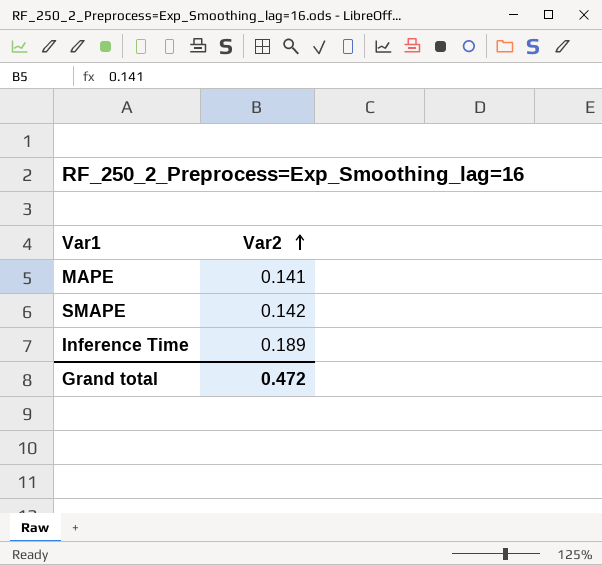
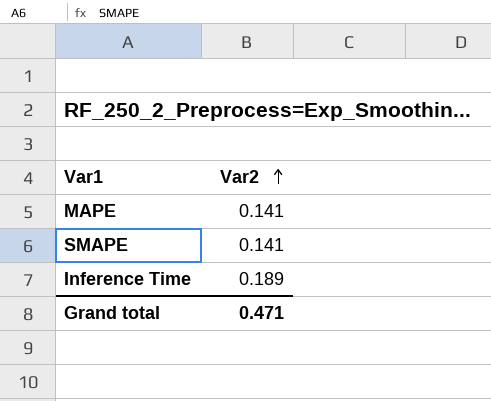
SMAPE | Var2: 0.142 -> 0.141
Grand total | Var2: 0.472 -> 0.471

